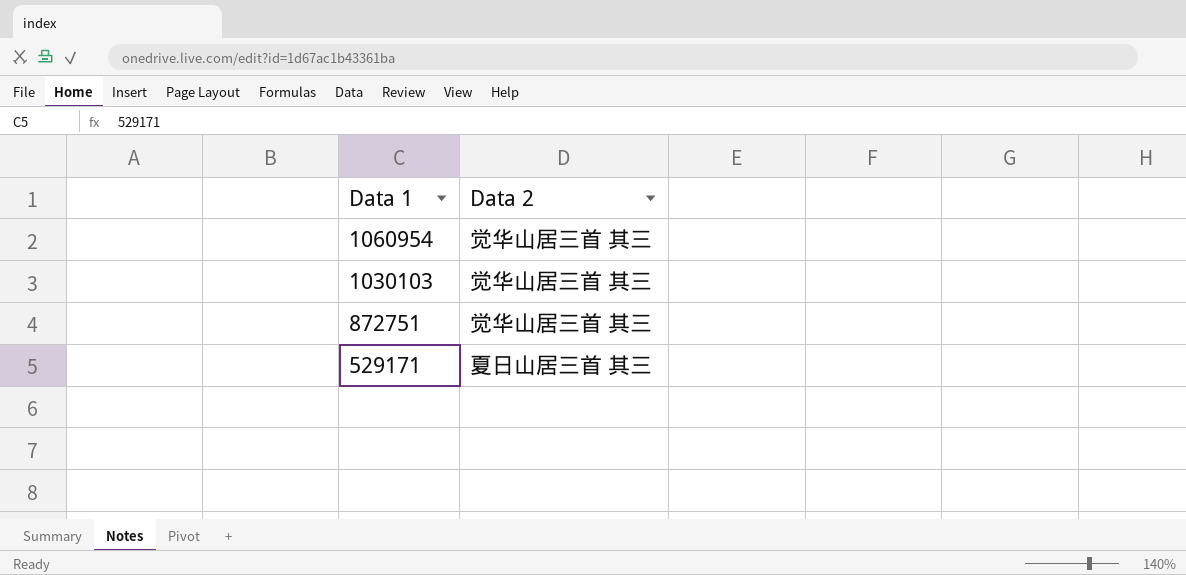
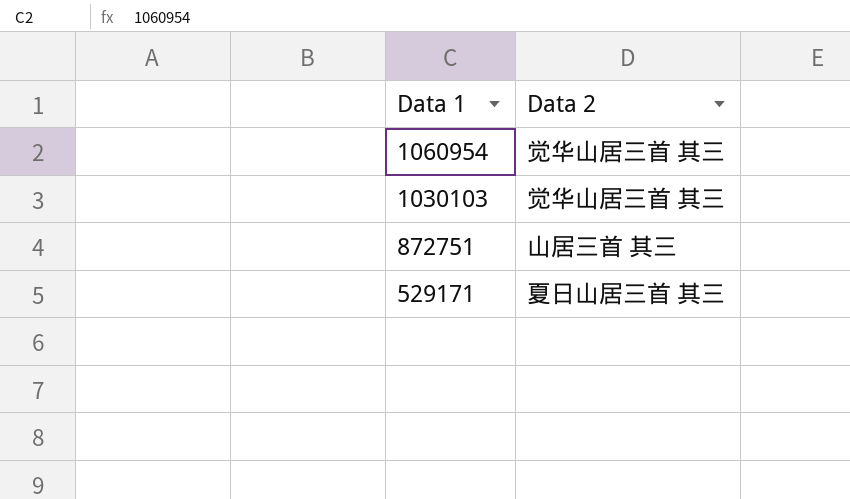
872751 | Data 2: 觉华山居三首 其三 -> 山居三首 其三

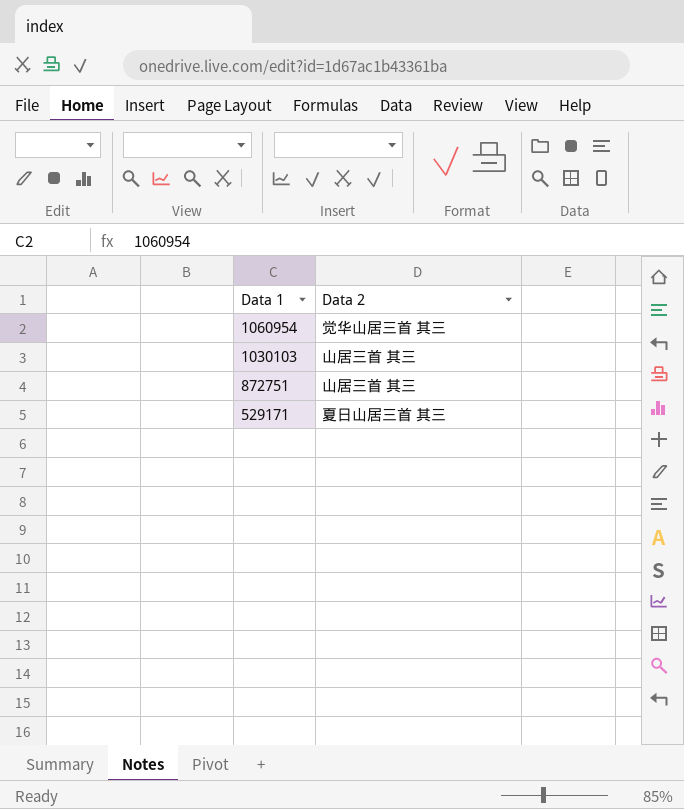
1030103 | Data 2: 觉华山居三首 其三 -> 山居三首 其三

